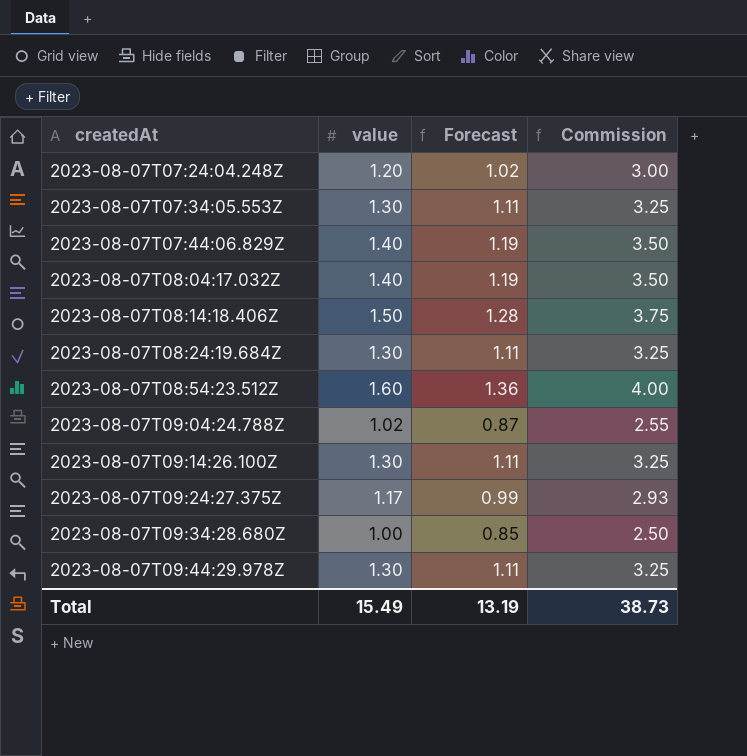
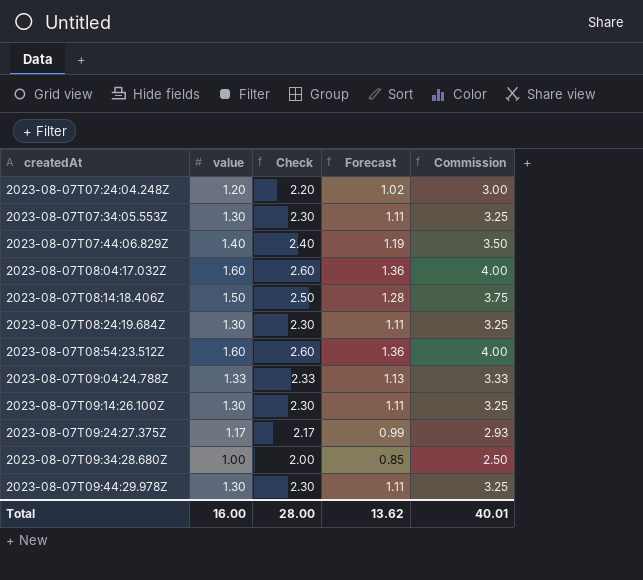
column Check | formula: none -> [value] + 1
2023-08-07T08:04:17.032Z | value: 1.40 -> 1.60
2023-08-07T08:04:17.032Z | Forecast: 1.19 -> 1.36
2023-08-07T08:04:17.032Z | Commission: 3.50 -> 4.00
2023-08-07T09:04:24.788Z | value: 1.02 -> 1.33
2023-08-07T09:04:24.788Z | Forecast: 0.87 -> 1.13
2023-08-07T09:04:24.788Z | Commission: 2.55 -> 3.33
Total | value: 15.49 -> 16.00
Total | Forecast: 13.19 -> 13.62
Total | Commission: 38.73 -> 40.01

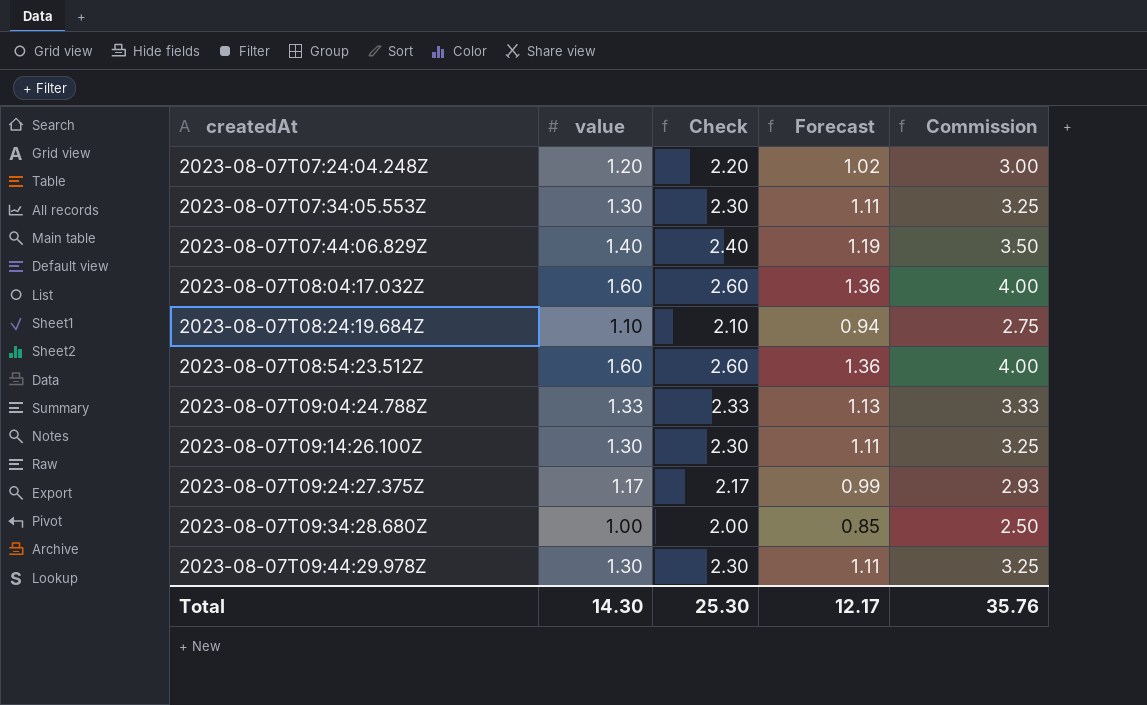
row 2023-08-07T08:14:18.406Z: 1.50 | 2.50 | 1.28 | 3.75 -> none
2023-08-07T08:24:19.684Z | value: 1.30 -> 1.10
2023-08-07T08:24:19.684Z | Check: 2.30 -> 2.10
2023-08-07T08:24:19.684Z | Forecast: 1.11 -> 0.94
2023-08-07T08:24:19.684Z | Commission: 3.25 -> 2.75
Total | value: 16.00 -> 14.30
Total | Check: 28.00 -> 25.30
Total | Forecast: 13.62 -> 12.17
Total | Commission: 40.01 -> 35.76

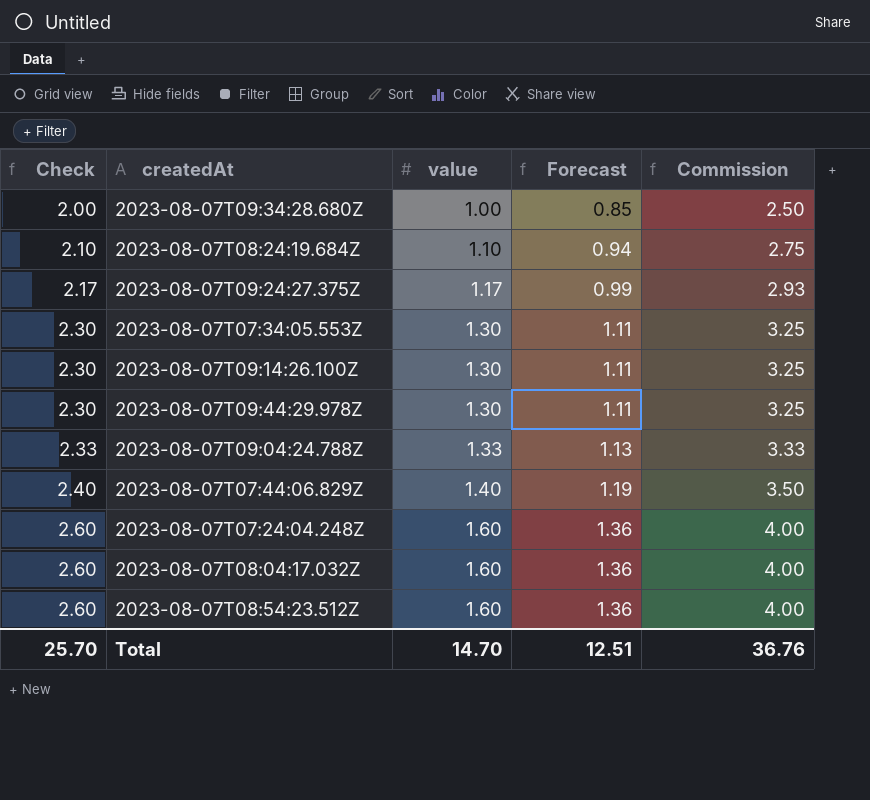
row order: createdAt ascending -> Check ascending
column Check | position: 3 -> 1
2023-08-07T07:24:04.248Z | Check: 2.20 -> 2.60
2023-08-07T07:24:04.248Z | value: 1.20 -> 1.60
2023-08-07T07:24:04.248Z | Forecast: 1.02 -> 1.36
2023-08-07T07:24:04.248Z | Commission: 3.00 -> 4.00
Total | Check: 25.30 -> 25.70
Total | value: 14.30 -> 14.70
Total | Forecast: 12.17 -> 12.51
Total | Commission: 35.76 -> 36.76

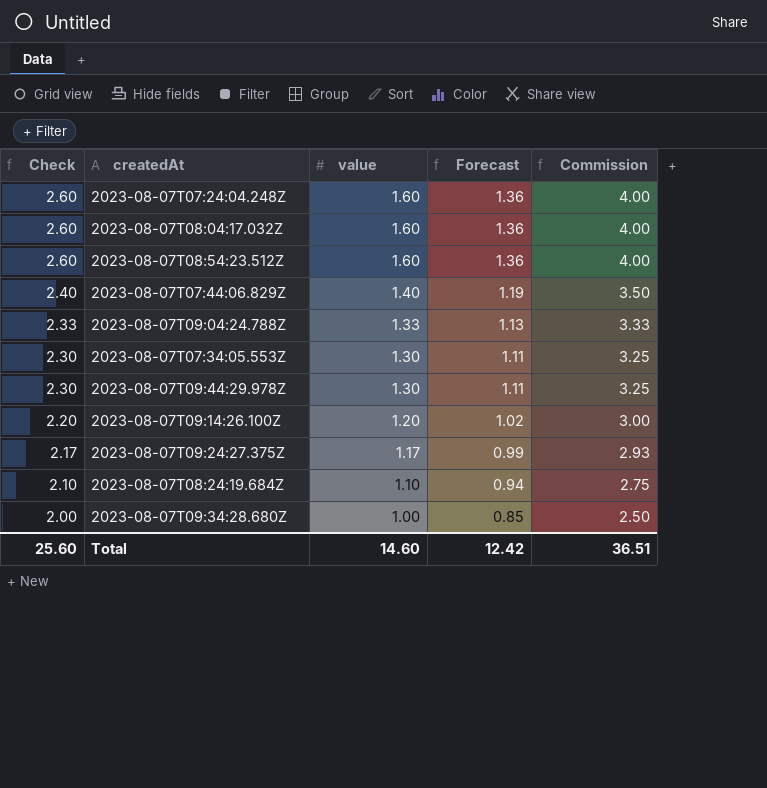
row order: Check ascending -> Check descending
2023-08-07T09:14:26.100Z | Check: 2.30 -> 2.20
2023-08-07T09:14:26.100Z | value: 1.30 -> 1.20
2023-08-07T09:14:26.100Z | Forecast: 1.11 -> 1.02
2023-08-07T09:14:26.100Z | Commission: 3.25 -> 3.00
Total | Check: 25.70 -> 25.60
Total | value: 14.70 -> 14.60
Total | Forecast: 12.51 -> 12.42
Total | Commission: 36.76 -> 36.51

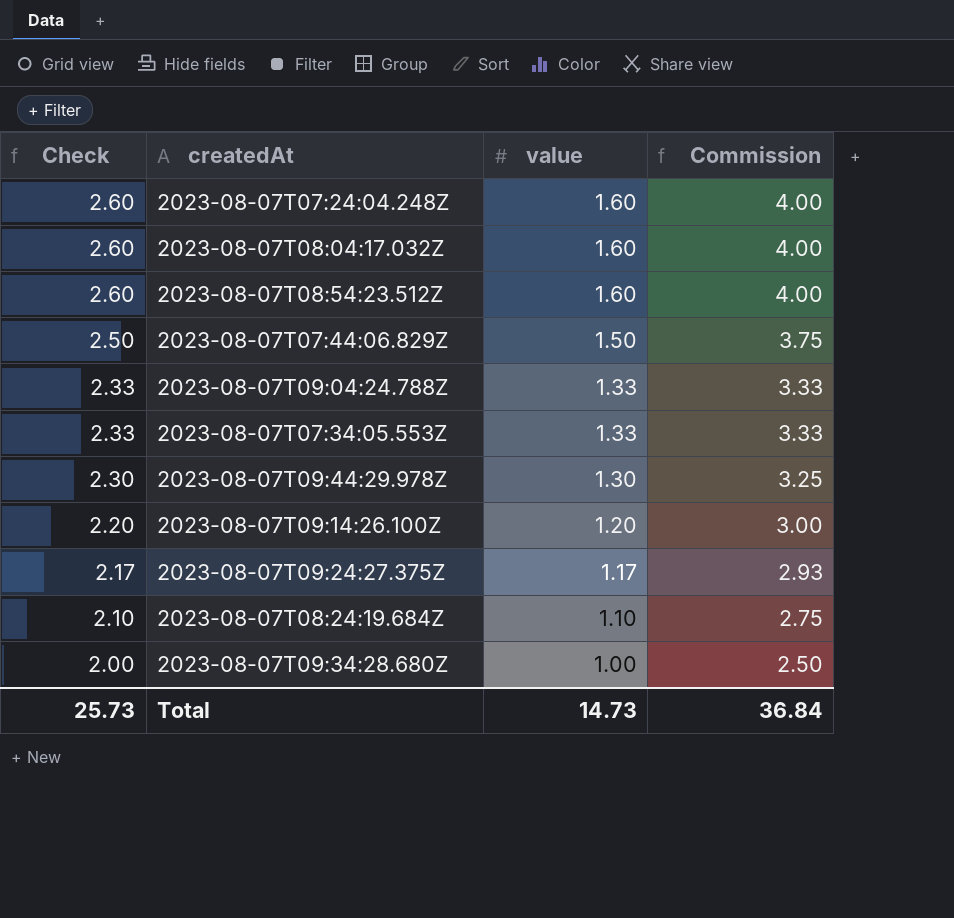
column Forecast | formula: [value] * 0.85 -> none
2023-08-07T07:44:06.829Z | Check: 2.40 -> 2.50
2023-08-07T07:44:06.829Z | value: 1.40 -> 1.50
2023-08-07T07:44:06.829Z | Commission: 3.50 -> 3.75
2023-08-07T07:34:05.553Z | Check: 2.30 -> 2.33
2023-08-07T07:34:05.553Z | value: 1.30 -> 1.33
2023-08-07T07:34:05.553Z | Commission: 3.25 -> 3.33
Total | Check: 25.60 -> 25.73
Total | value: 14.60 -> 14.73
Total | Commission: 36.51 -> 36.84

